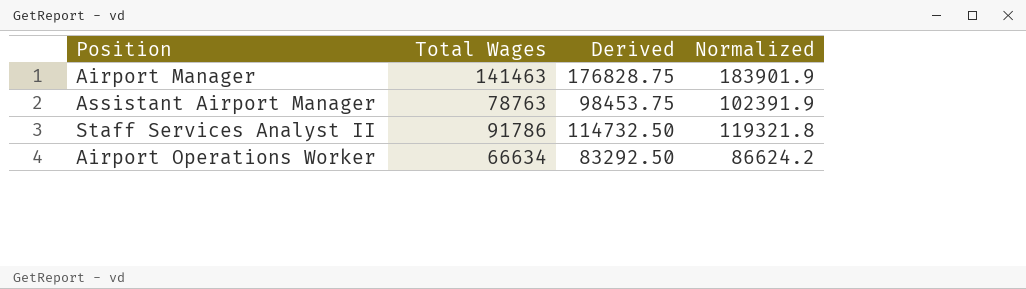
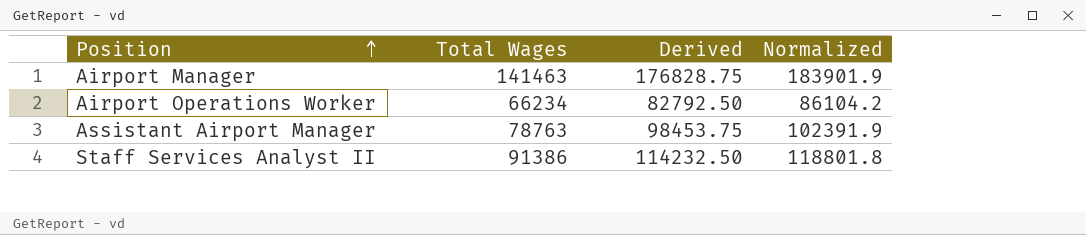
row order: none -> Position ascending
Airport Operations Worker | Total Wages: 66634 -> 66234
Airport Operations Worker | Derived: 83292.50 -> 82792.50
Airport Operations Worker | Normalized: 86624.2 -> 86104.2
Staff Services Analyst II | Total Wages: 91786 -> 91386
Staff Services Analyst II | Derived: 114732.50 -> 114232.50
Staff Services Analyst II | Normalized: 119321.8 -> 118801.8

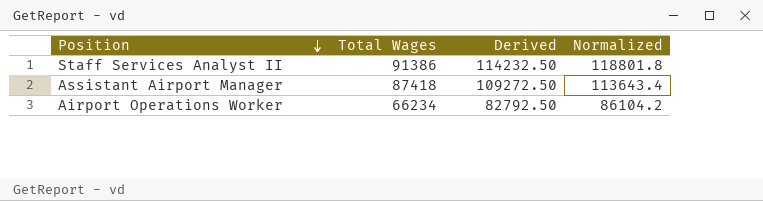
row order: Position ascending -> Position descending
row Airport Manager: 141463 | 176828.75 | 183901.9 -> none
Assistant Airport Manager | Total Wages: 78763 -> 87418
Assistant Airport Manager | Derived: 98453.75 -> 109272.50
Assistant Airport Manager | Normalized: 102391.9 -> 113643.4

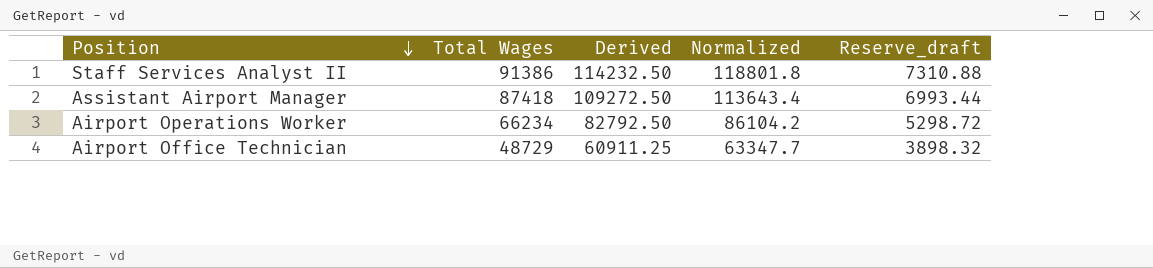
column Reserve_draft | formula: none -> [Total Wages] * 0.08
row Airport Office Technician: none -> 48729 | 60911.25 | 63347.7 | 3898.32

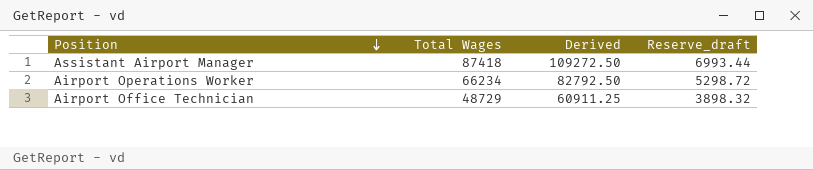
column Normalized | formula: [Total Wages] * 1.3 -> none
row Staff Services Analyst II: 91386 | 114232.50 | 118801.8 | 7310.88 -> none

